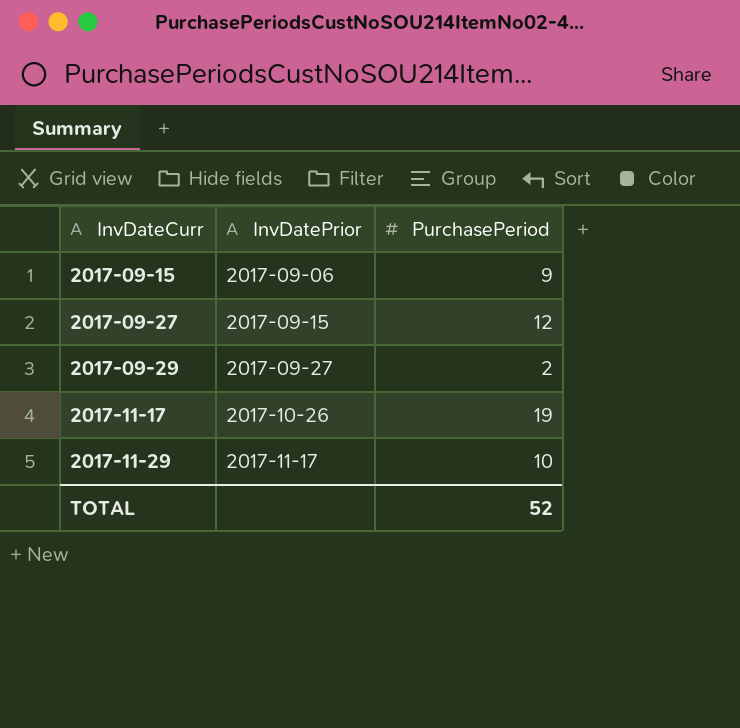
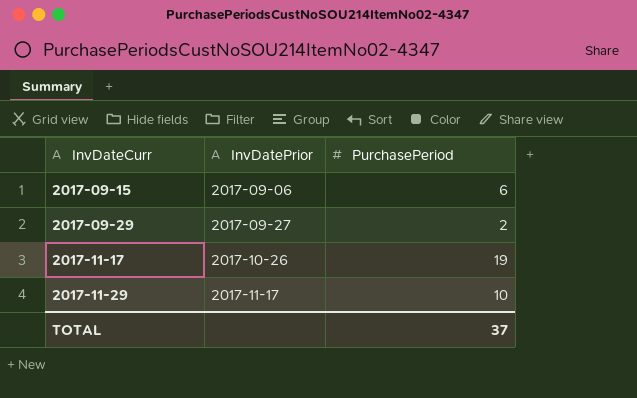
row 2017-09-27: 2017-09-15 | 12 -> none
2017-09-15 | PurchasePeriod: 9 -> 6
TOTAL | PurchasePeriod: 52 -> 37

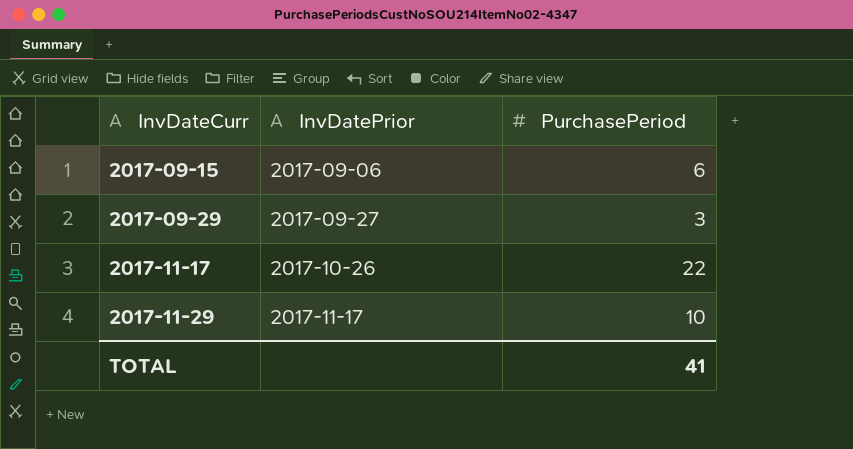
2017-09-29 | PurchasePeriod: 2 -> 3
2017-11-17 | PurchasePeriod: 19 -> 22
TOTAL | PurchasePeriod: 37 -> 41

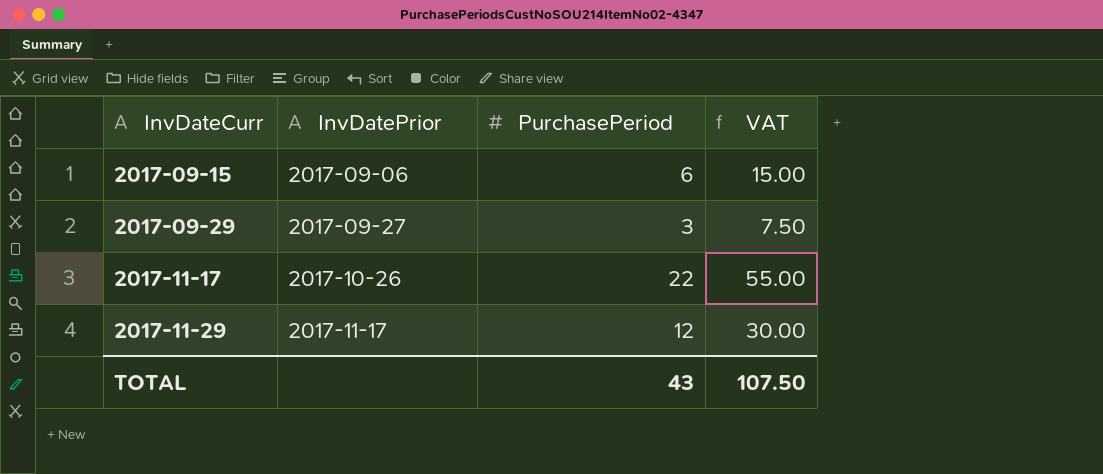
column VAT | formula: none -> [PurchasePeriod] * 2.5
2017-11-29 | PurchasePeriod: 10 -> 12
TOTAL | PurchasePeriod: 41 -> 43

